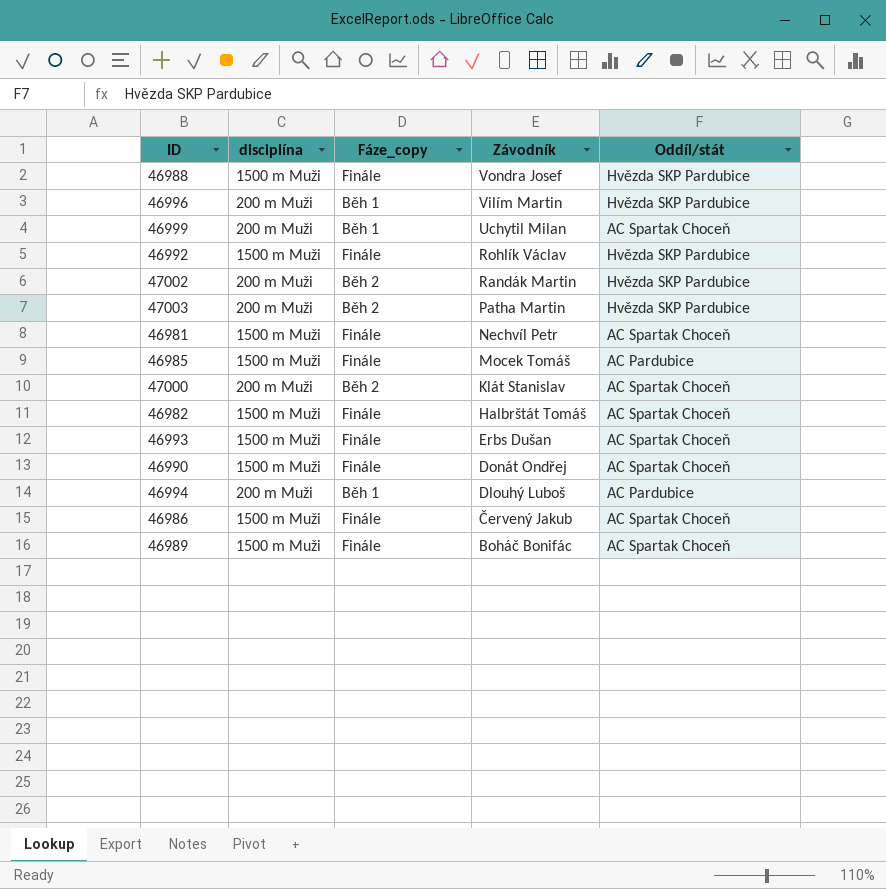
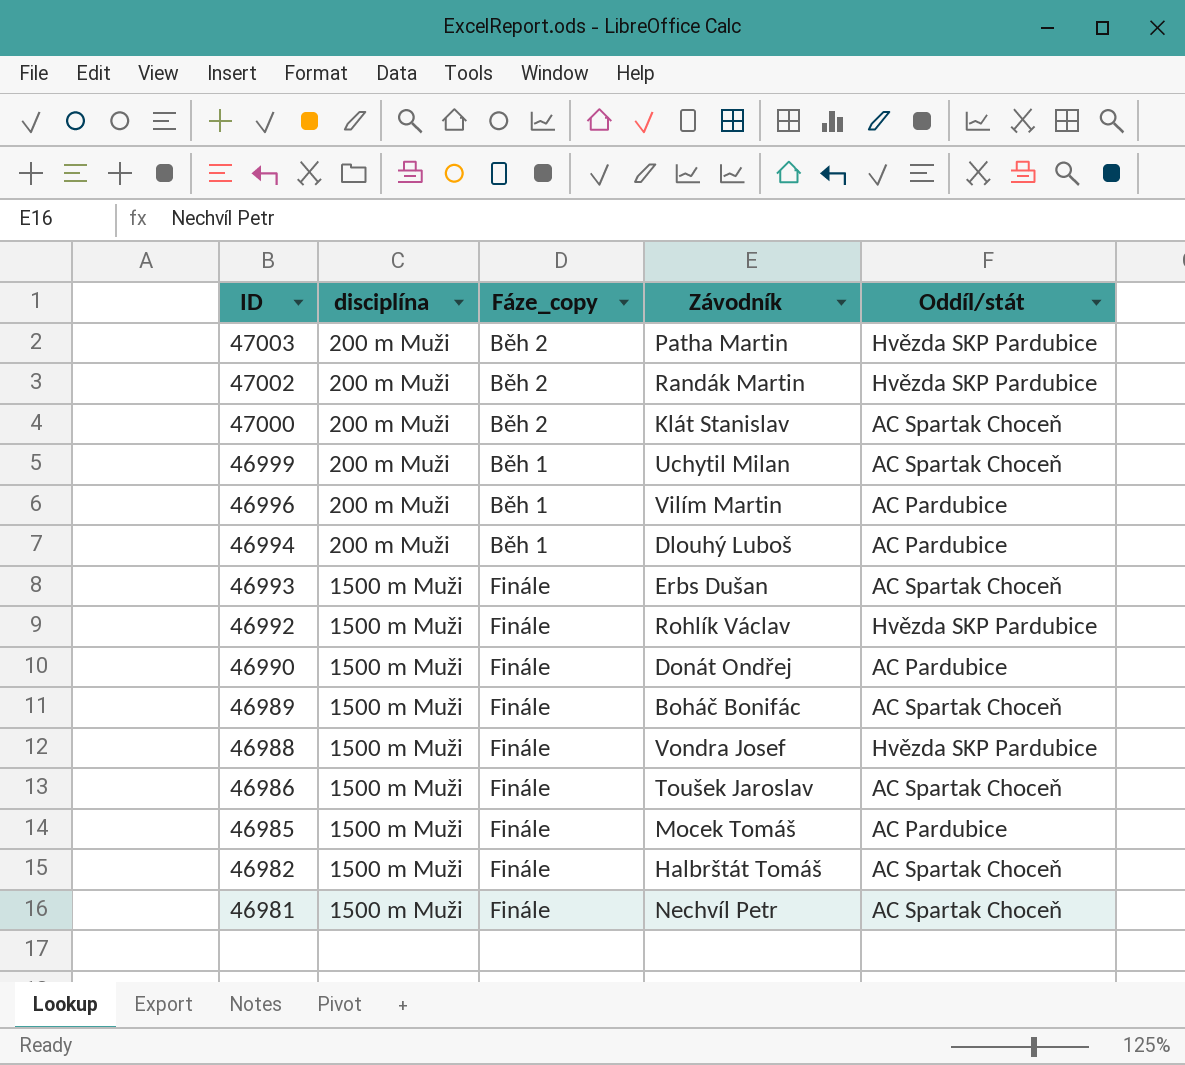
row order: Závodník descending -> ID descending
46996 | Oddíl/stát: Hvězda SKP Pardubice -> AC Pardubice
46990 | Oddíl/stát: AC Spartak Choceň -> AC Pardubice
46986 | Závodník: Červený Jakub -> Toušek Jaroslav

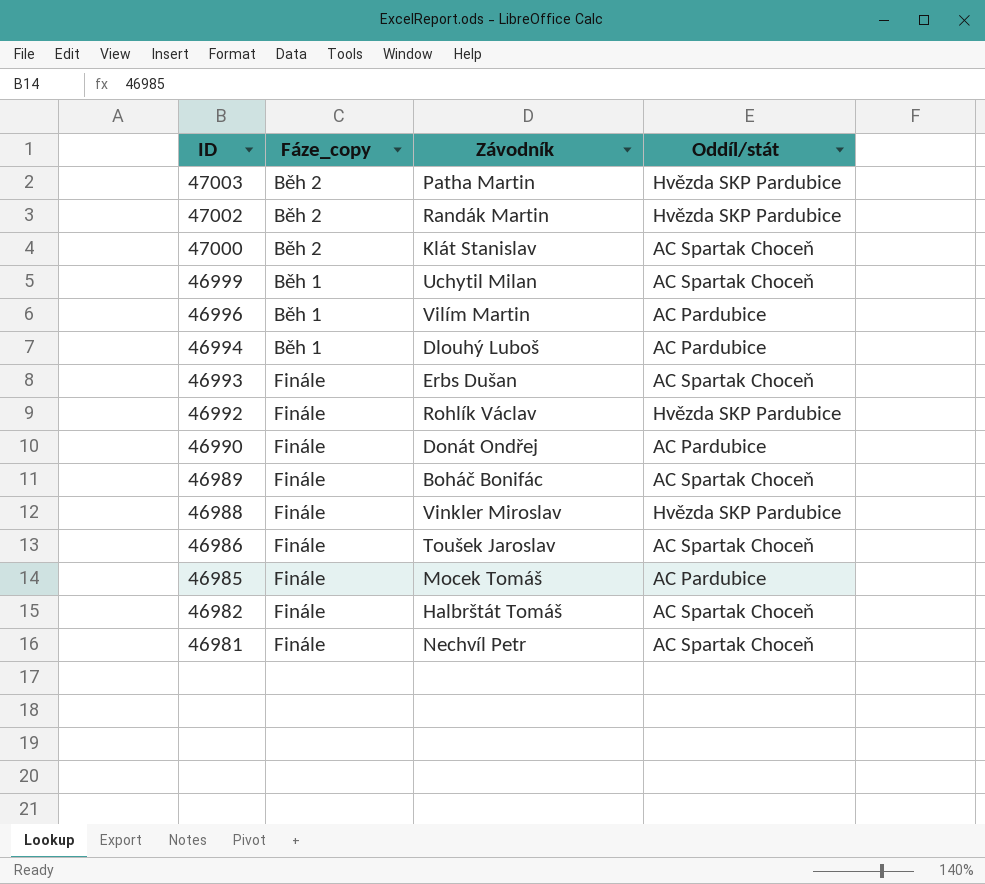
column disciplína | position: 2 -> none
46988 | Závodník: Vondra Josef -> Vinkler Miroslav

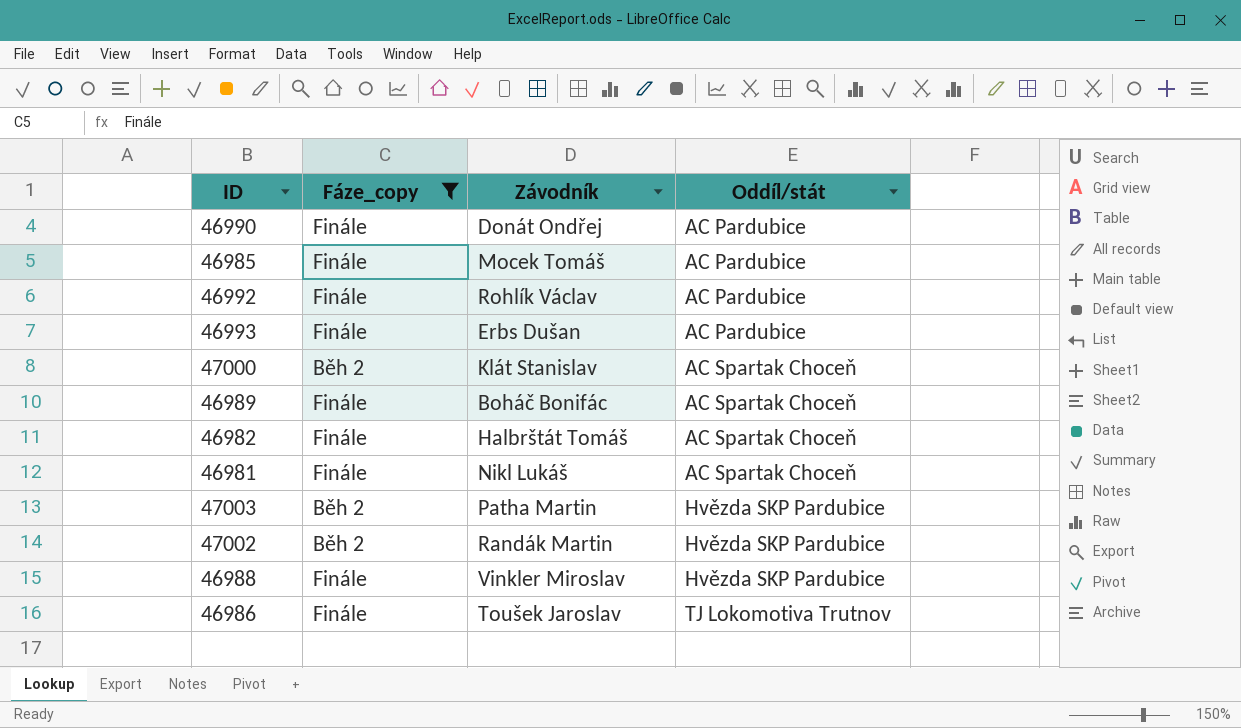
filter: none -> Fáze_copy != Běh 1
row order: ID descending -> Oddíl/stát ascending
46992 | Oddíl/stát: Hvězda SKP Pardubice -> AC Pardubice
46993 | Oddíl/stát: AC Spartak Choceň -> AC Pardubice
46981 | Závodník: Nechvíl Petr -> Nikl Lukáš
46986 | Oddíl/stát: AC Spartak Choceň -> TJ Lokomotiva Trutnov

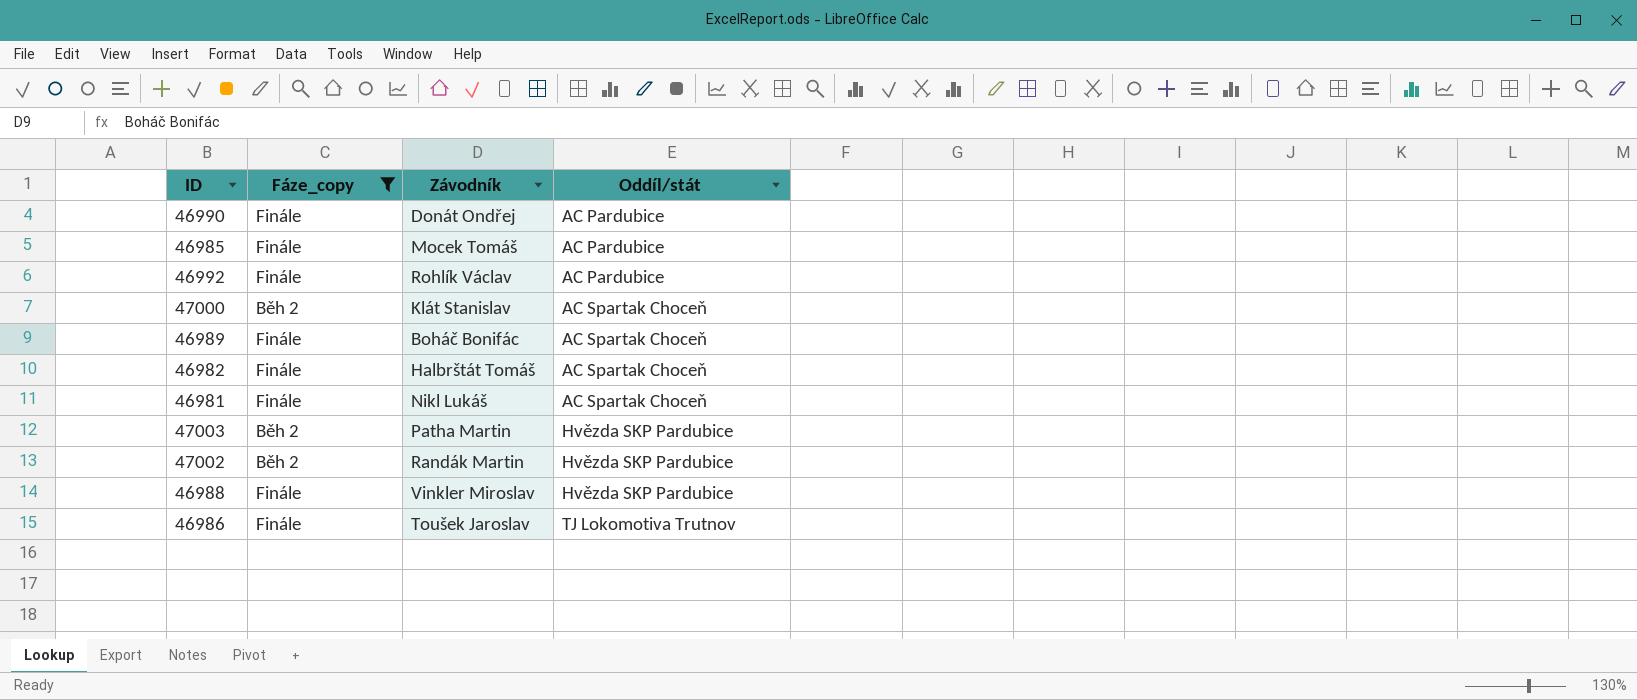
row 46993: Finále | Erbs Dušan | AC Pardubice -> none

